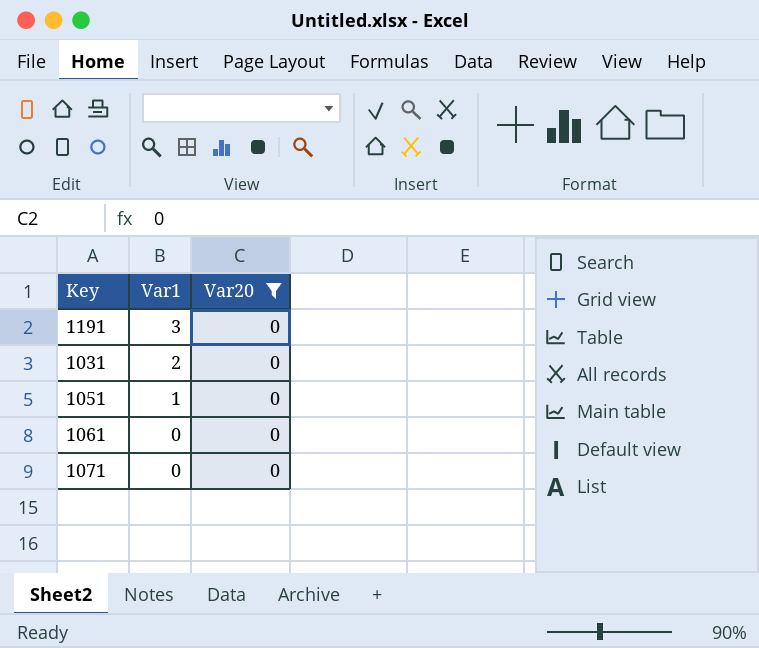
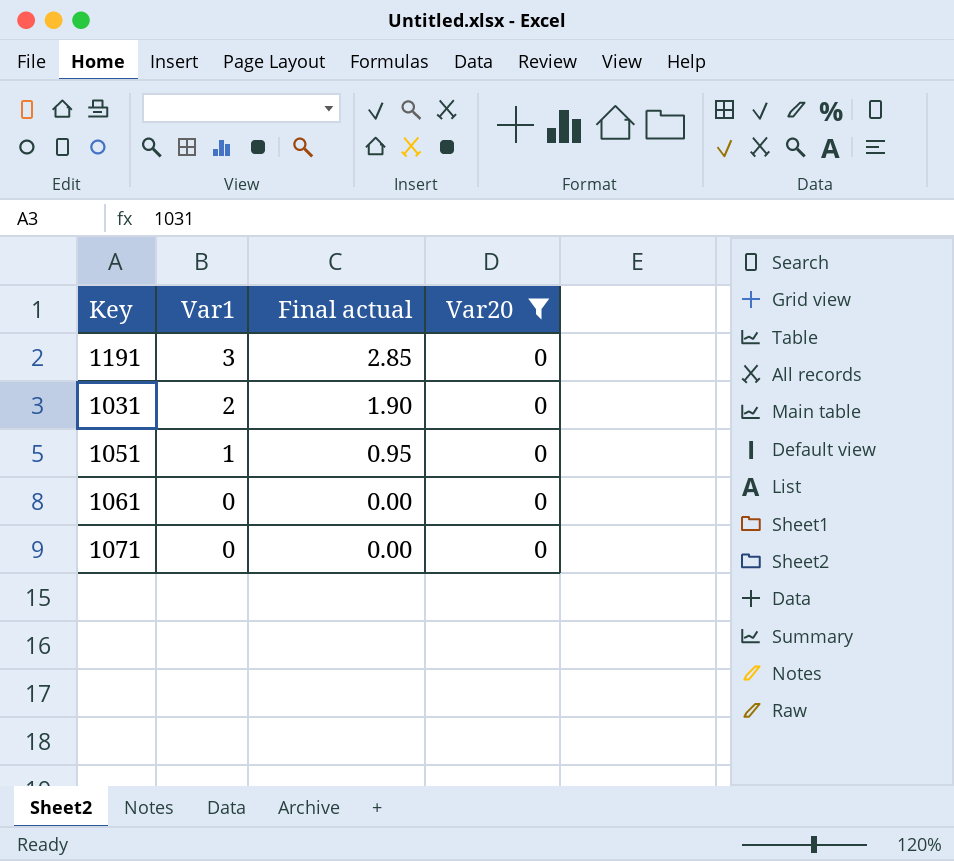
column Final actual | formula: none -> [Var1] * 0.95

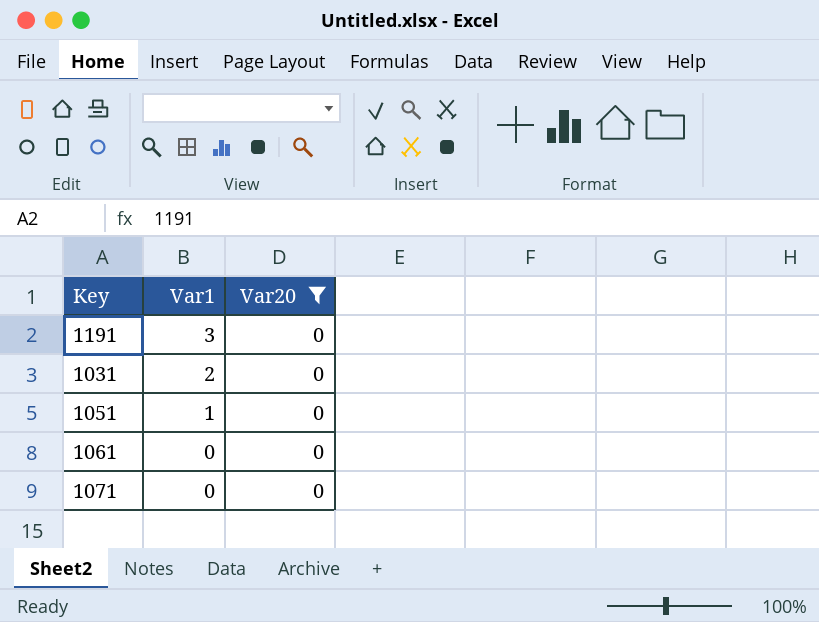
column Final actual | formula: [Var1] * 0.95 -> none

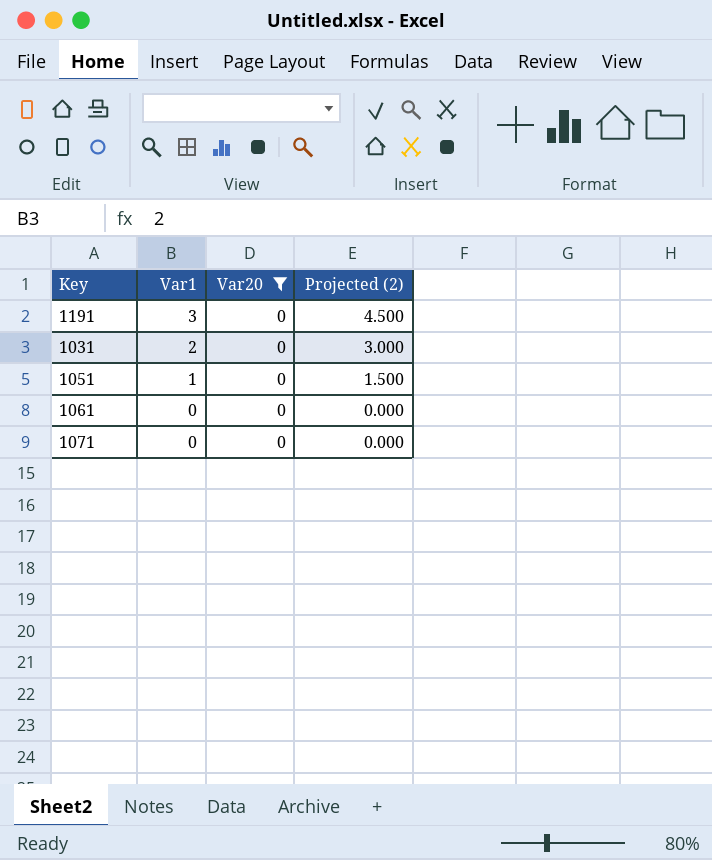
column Projected (2) | formula: none -> [Var1] * 1.5

